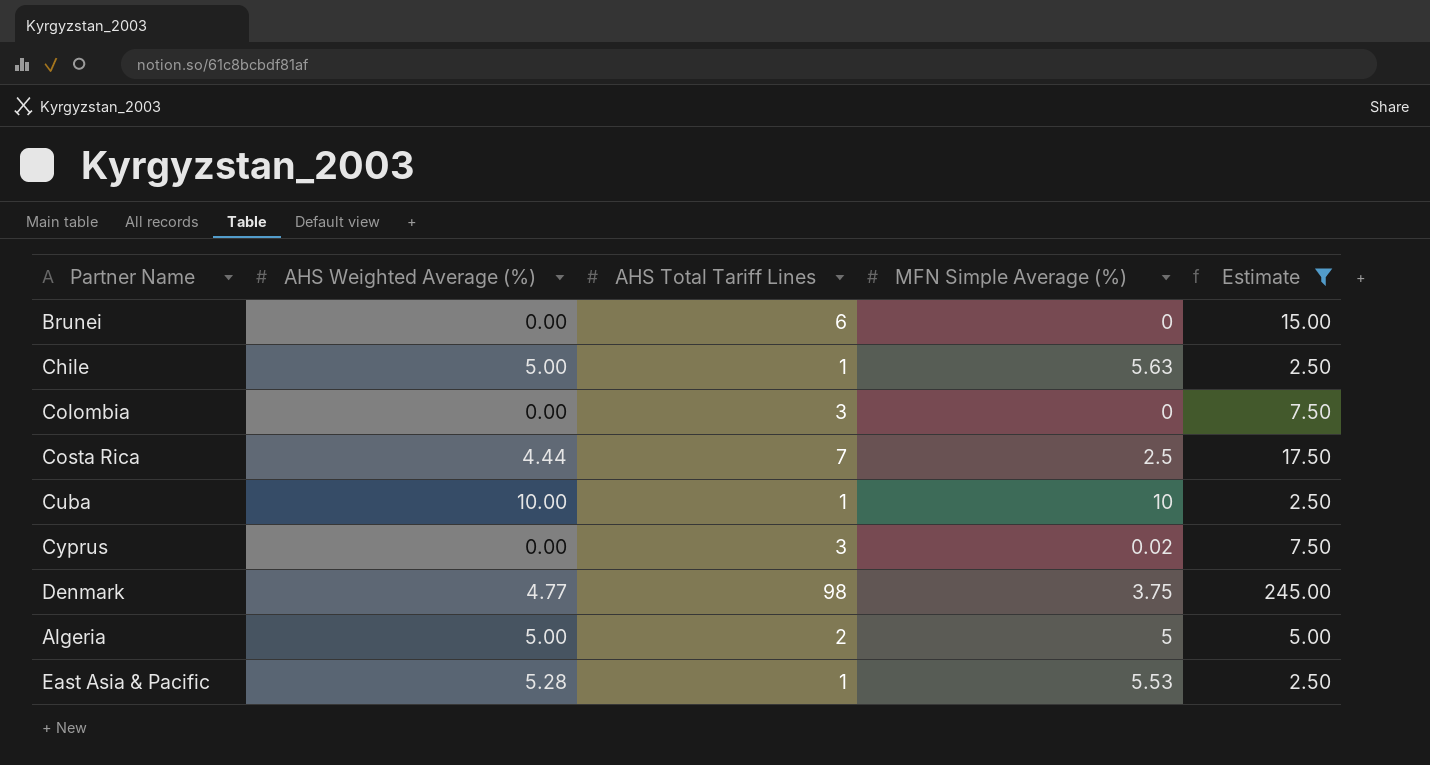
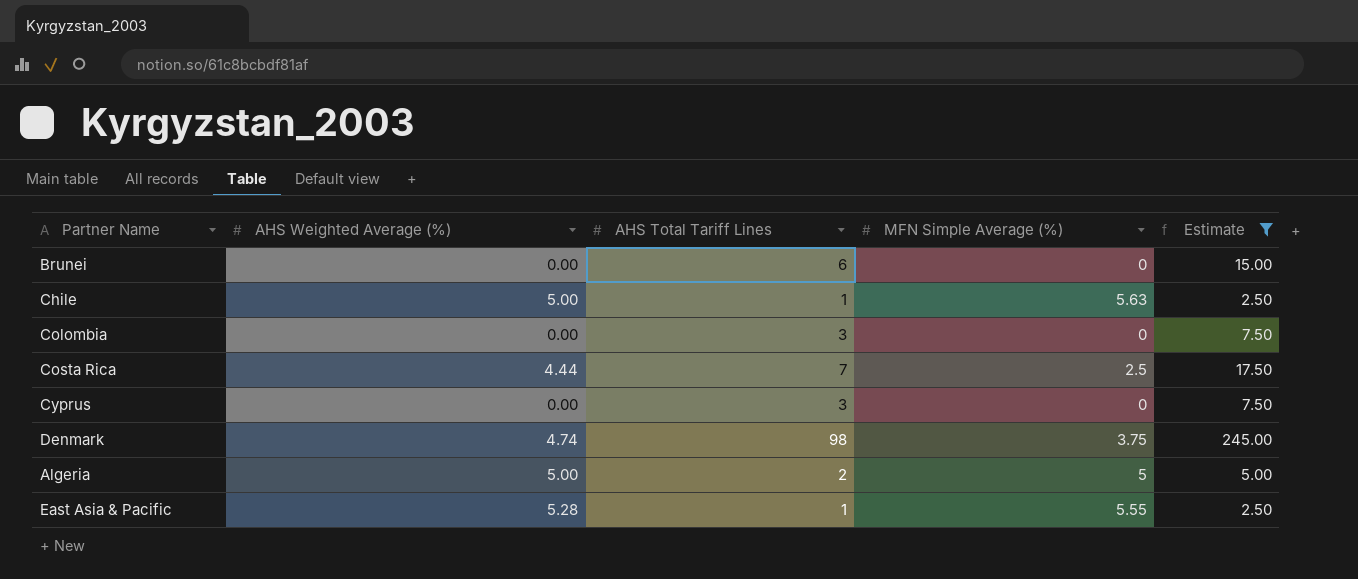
row Cuba: 10.00 | 1 | 10 | 2.50 -> none
Cyprus | MFN Simple Average (%): 0.02 -> 0
Denmark | AHS Weighted Average (%): 4.77 -> 4.74
East Asia & Pacific | MFN Simple Average (%): 5.53 -> 5.55

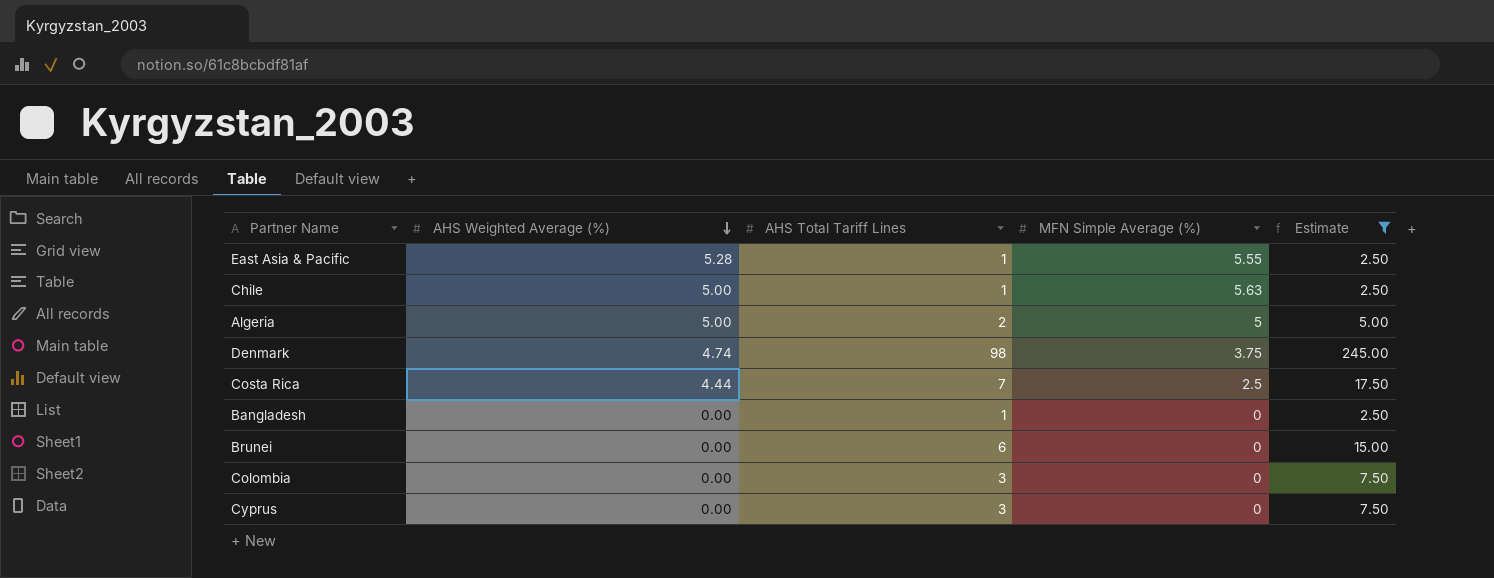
row order: none -> AHS Weighted Average (%) descending
row Bangladesh: none -> 0.00 | 1 | 0 | 2.50

